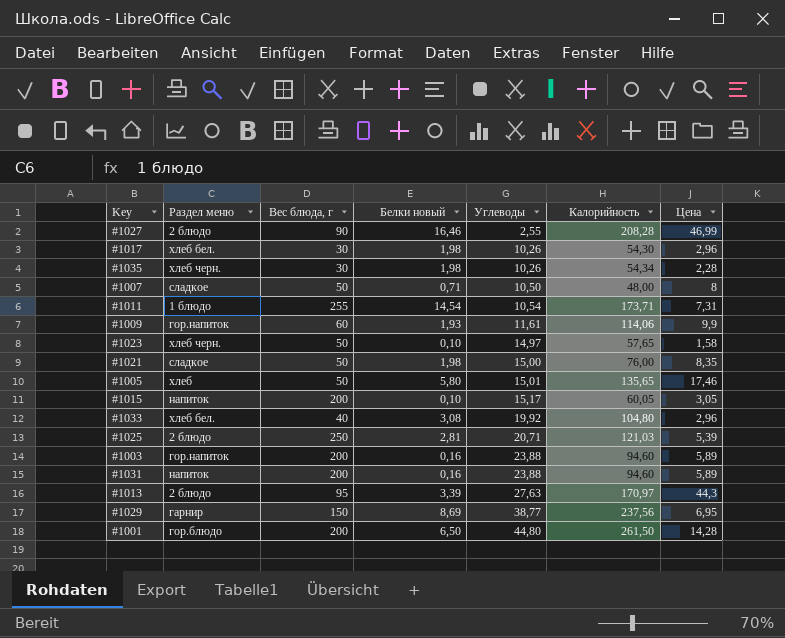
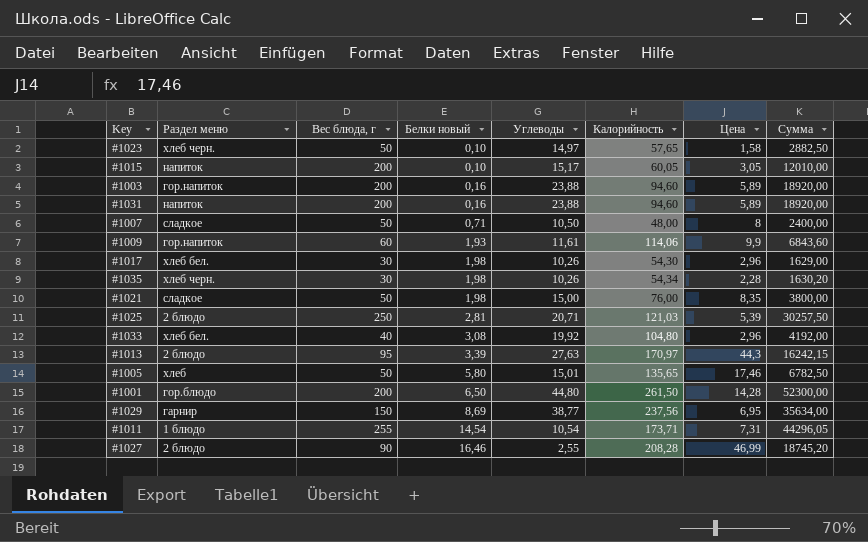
row order: Углеводы ascending -> Белки новый ascending
column Сумма | formula: none -> [Вес блюда, г] * [Калорийность]

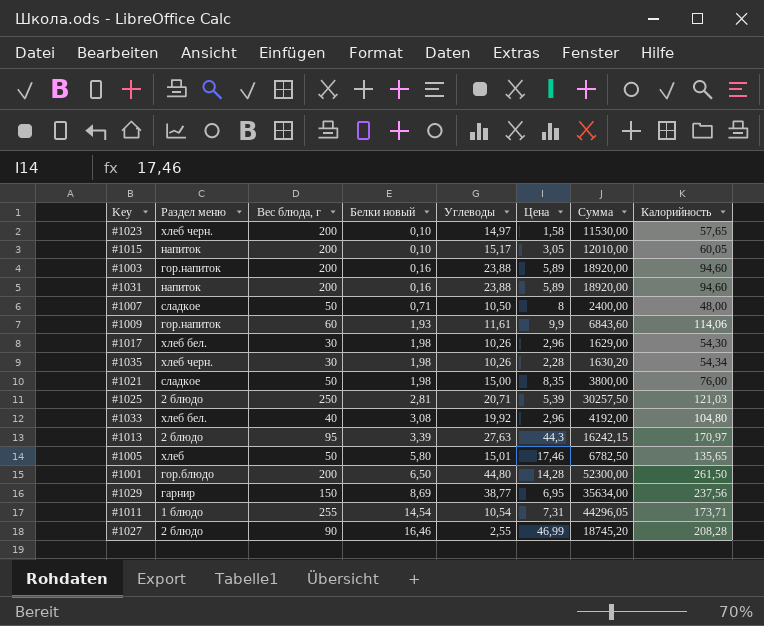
column Калорийность | position: 6 -> 8
#1023 | Вес блюда, г: 50 -> 200
#1023 | Сумма: 2882,50 -> 11530,00

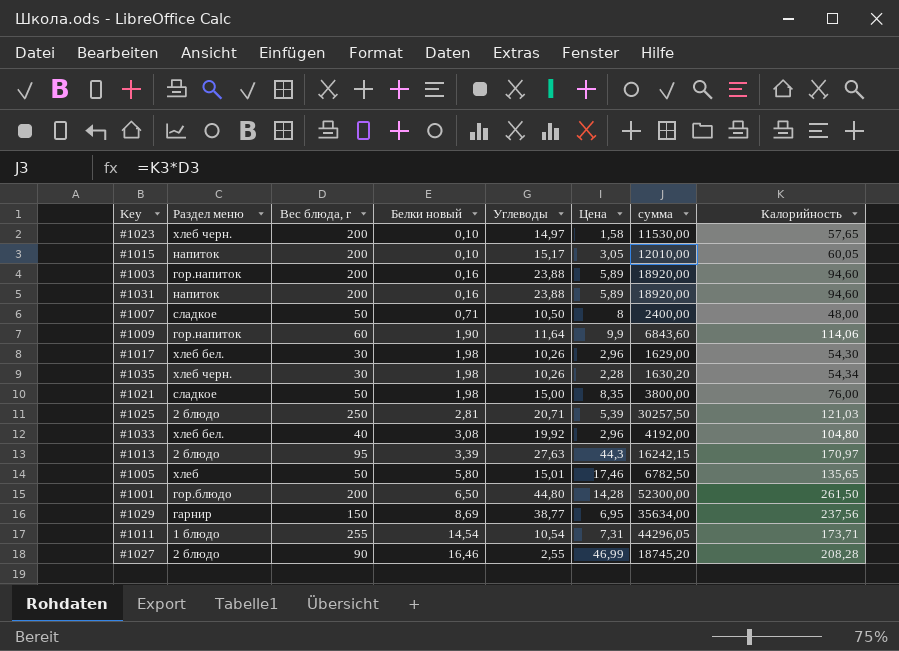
column name: Сумма -> сумма
#1009 | Белки новый: 1,93 -> 1,90
#1009 | Углеводы: 11,61 -> 11,64

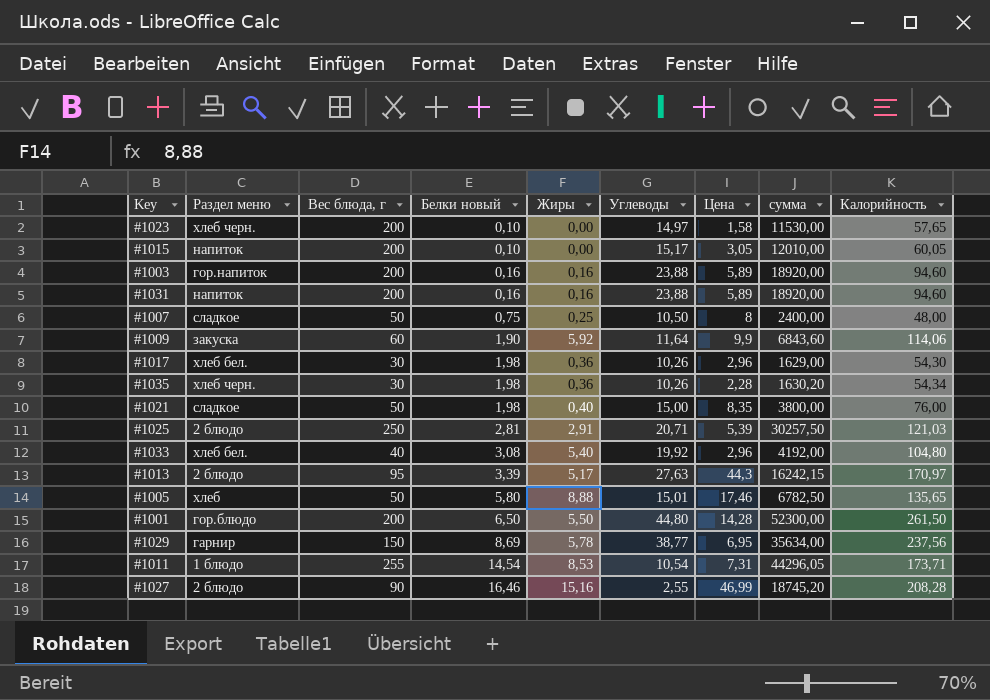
column Жиры | position: none -> 5
#1007 | Белки новый: 0,71 -> 0,75
#1009 | Раздел меню: гор.напиток -> закуска

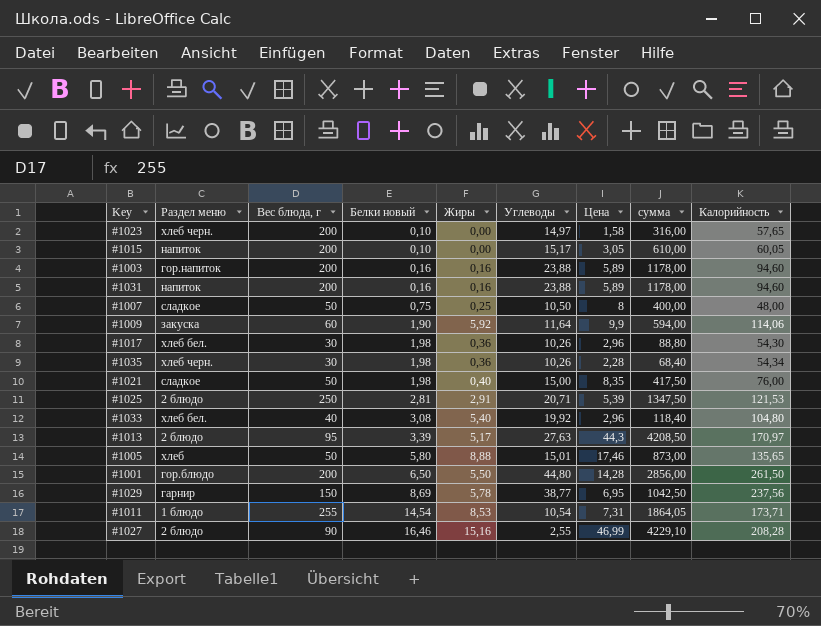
column сумма | formula: [Вес блюда, г] * [Калорийность] -> [Вес блюда, г] * [Цена]
#1025 | Калорийность: 121,03 -> 121,53

